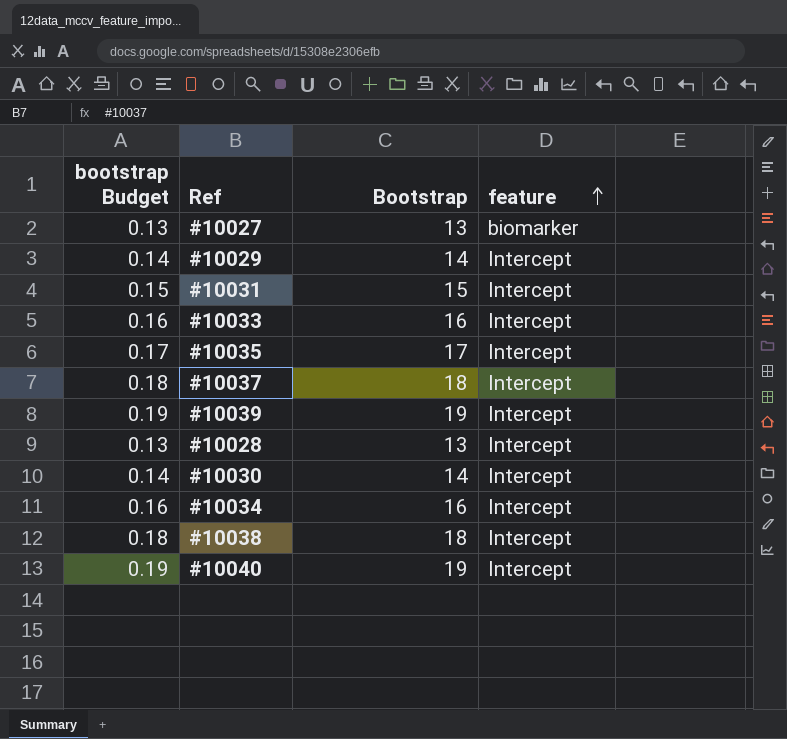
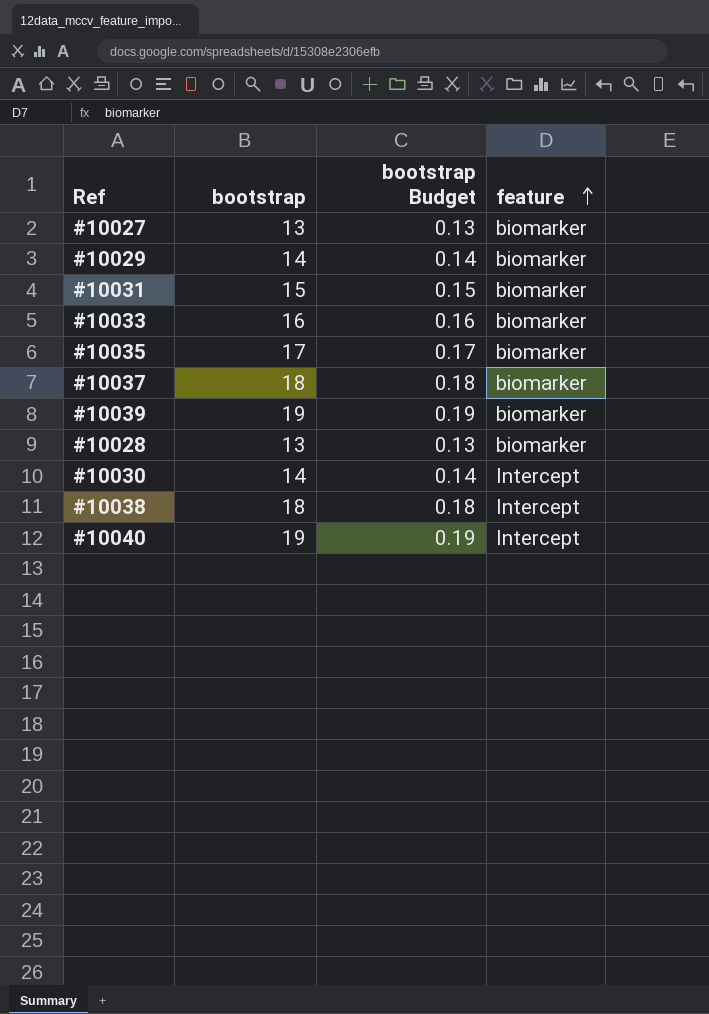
column name: Bootstrap -> bootstrap
column bootstrap Budget | position: 1 -> 3
row #10034: 0.16 | 16 | Intercept -> none
#10029 | feature: Intercept -> biomarker
#10031 | feature: Intercept -> biomarker
#10033 | feature: Intercept -> biomarker
#10035 | feature: Intercept -> biomarker
#10037 | feature: Intercept -> biomarker
#10039 | feature: Intercept -> biomarker
#10028 | feature: Intercept -> biomarker

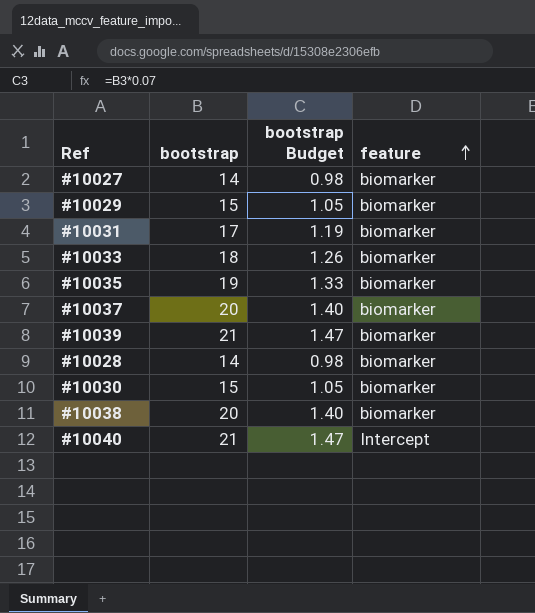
column bootstrap Budget | formula: [bootstrap] * 0.01 -> [bootstrap] * 0.07
#10027 | bootstrap: 13 -> 14
#10029 | bootstrap: 14 -> 15
#10031 | bootstrap: 15 -> 17
#10033 | bootstrap: 16 -> 18
#10035 | bootstrap: 17 -> 19
#10037 | bootstrap: 18 -> 20
#10039 | bootstrap: 19 -> 21
#10028 | bootstrap: 13 -> 14
#10030 | bootstrap: 14 -> 15
#10030 | feature: Intercept -> biomarker
#10038 | bootstrap: 18 -> 20
#10038 | feature: Intercept -> biomarker
#10040 | bootstrap: 19 -> 21

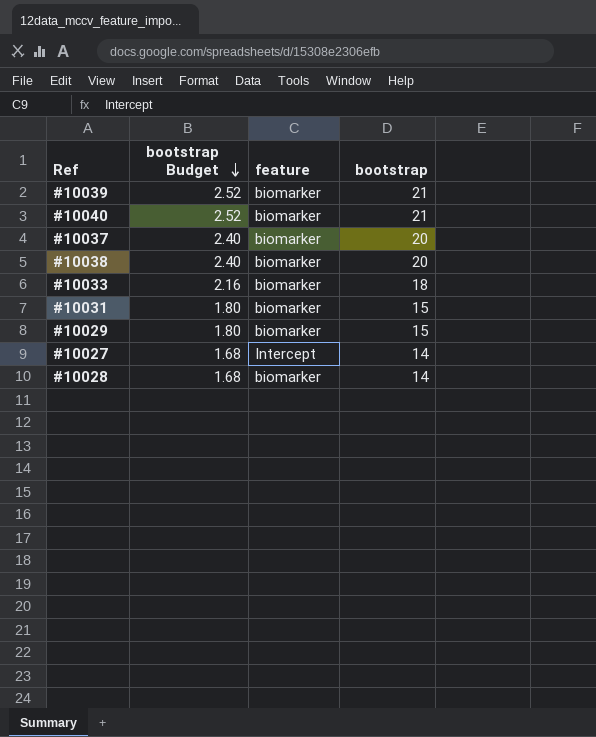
row order: feature ascending -> bootstrap Budget descending
column bootstrap Budget | formula: [bootstrap] * 0.07 -> [bootstrap] * 0.12
column bootstrap | position: 2 -> 4
row #10035: 19 | 1.33 | biomarker -> none
row #10030: 15 | 1.05 | biomarker -> none
#10040 | feature: Intercept -> biomarker
#10031 | bootstrap: 17 -> 15
#10027 | feature: biomarker -> Intercept

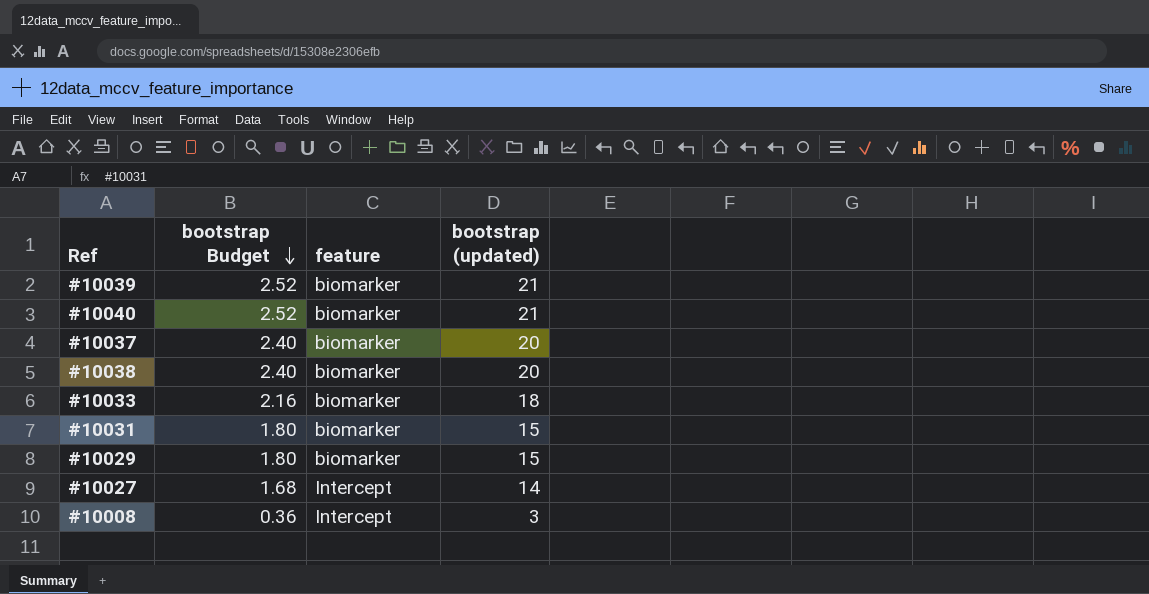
column name: bootstrap -> bootstrap (updated)
row #10028: 1.68 | biomarker | 14 -> none
row #10008: none -> 0.36 | Intercept | 3

